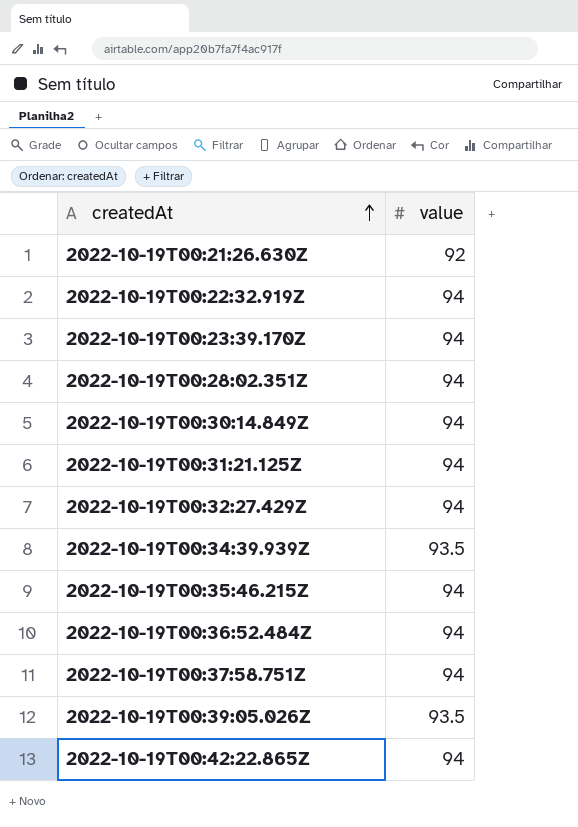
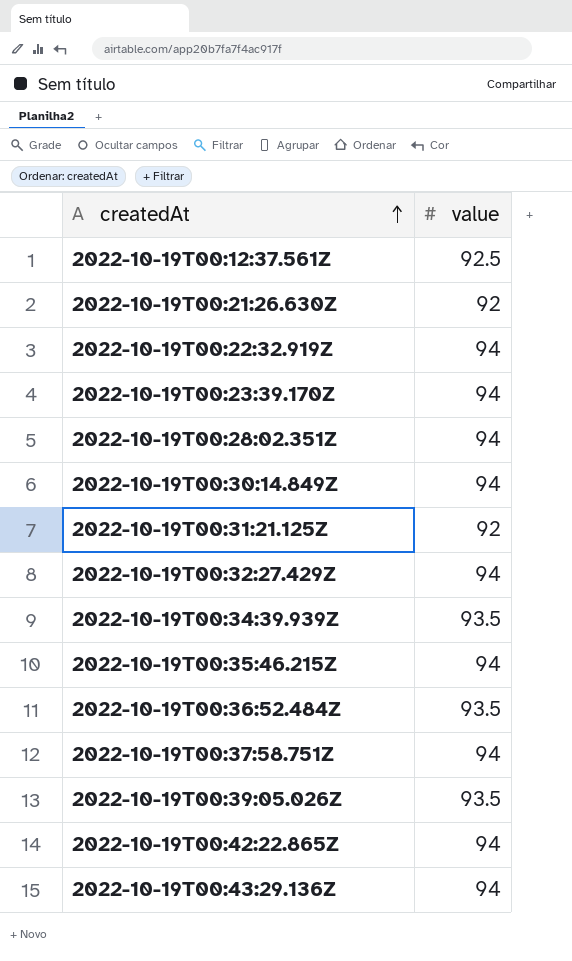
row 2022-10-19T00:12:37.561Z: none -> 92.5
2022-10-19T00:31:21.125Z | value: 94 -> 92
2022-10-19T00:36:52.484Z | value: 94 -> 93.5
row 2022-10-19T00:43:29.136Z: none -> 94

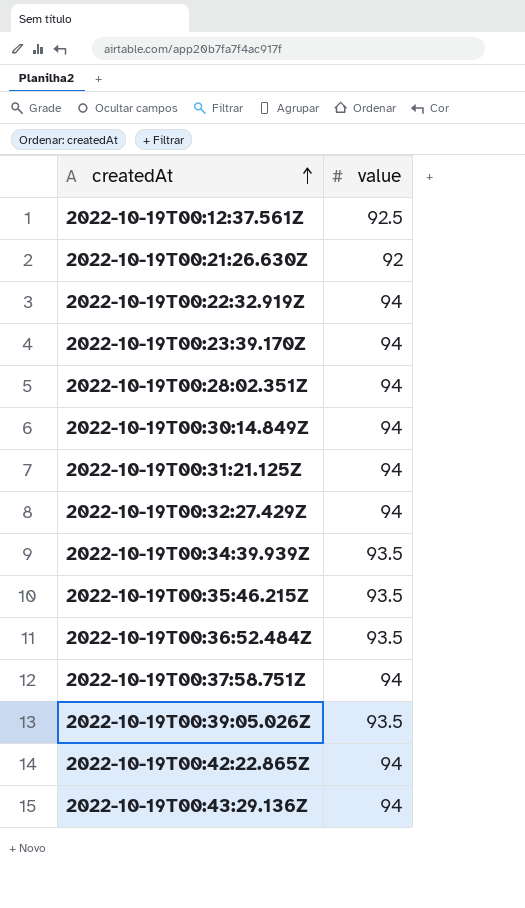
2022-10-19T00:31:21.125Z | value: 92 -> 94
2022-10-19T00:35:46.215Z | value: 94 -> 93.5

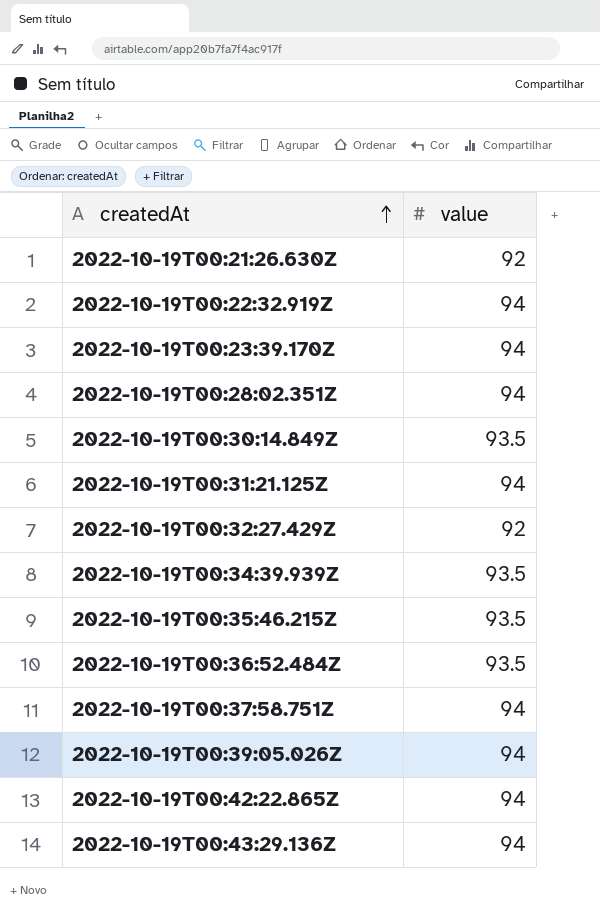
row 2022-10-19T00:12:37.561Z: 92.5 -> none
2022-10-19T00:30:14.849Z | value: 94 -> 93.5
2022-10-19T00:32:27.429Z | value: 94 -> 92
2022-10-19T00:39:05.026Z | value: 93.5 -> 94

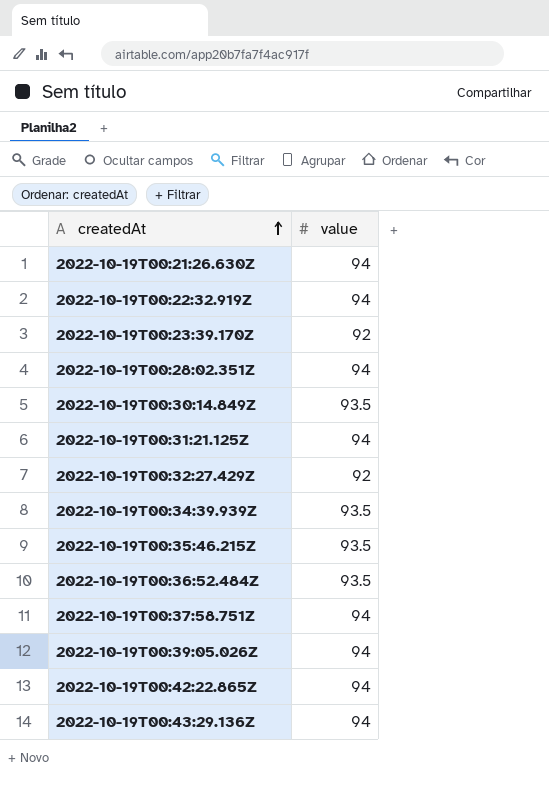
2022-10-19T00:21:26.630Z | value: 92 -> 94
2022-10-19T00:23:39.170Z | value: 94 -> 92

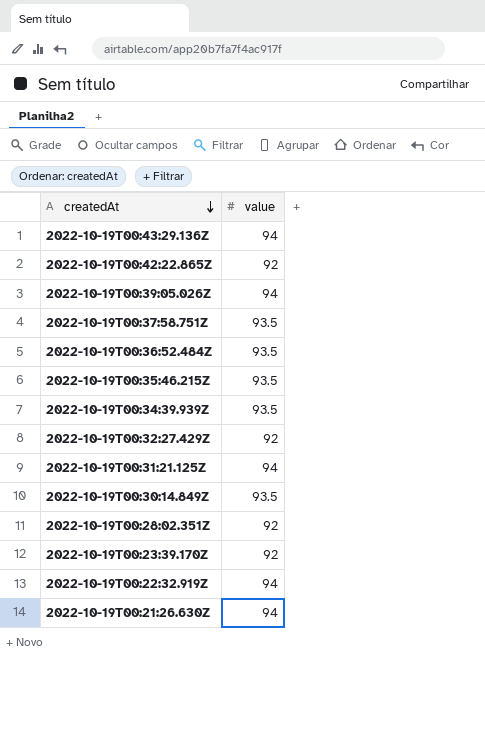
row order: createdAt ascending -> createdAt descending
2022-10-19T00:42:22.865Z | value: 94 -> 92
2022-10-19T00:37:58.751Z | value: 94 -> 93.5
2022-10-19T00:28:02.351Z | value: 94 -> 92

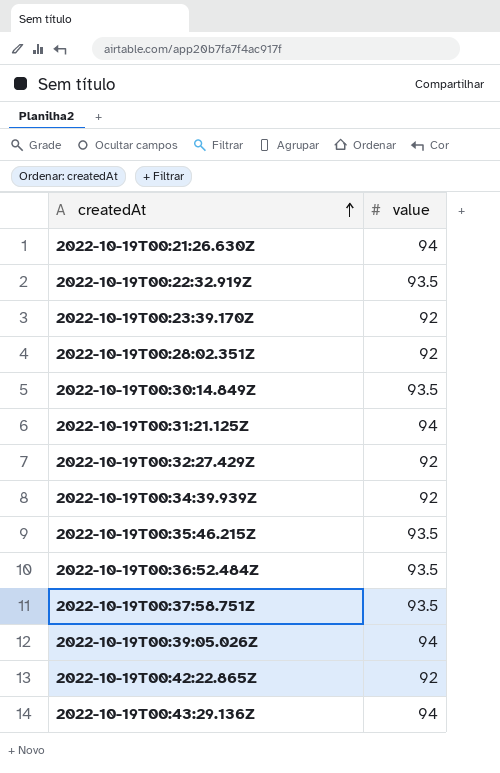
row order: createdAt descending -> createdAt ascending
2022-10-19T00:22:32.919Z | value: 94 -> 93.5
2022-10-19T00:34:39.939Z | value: 93.5 -> 92

